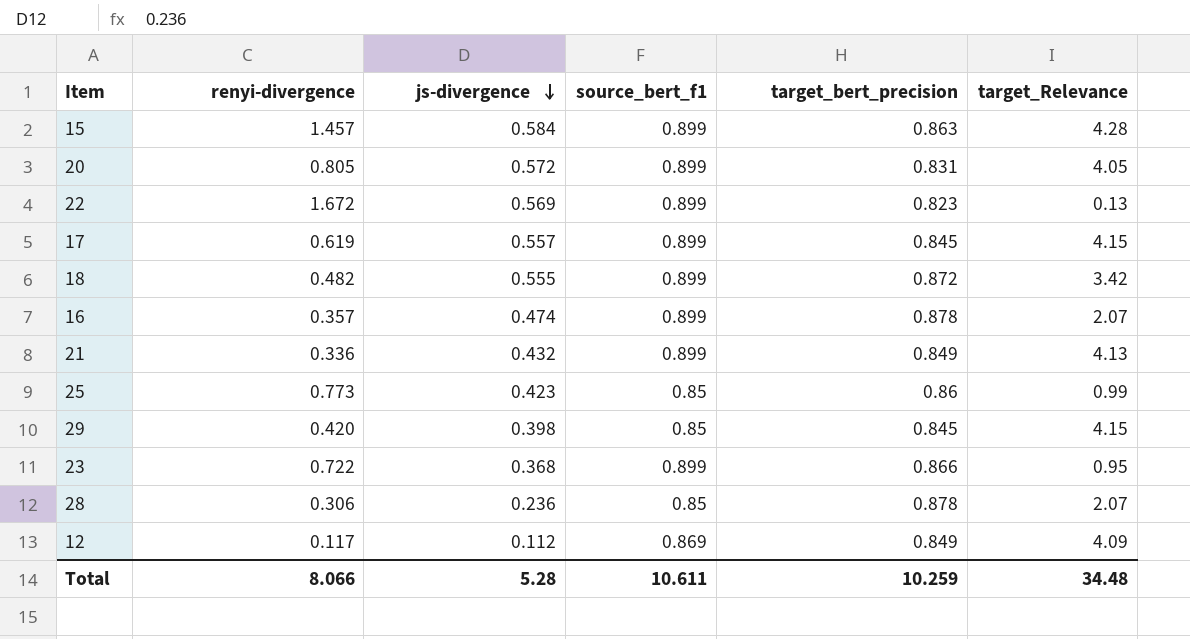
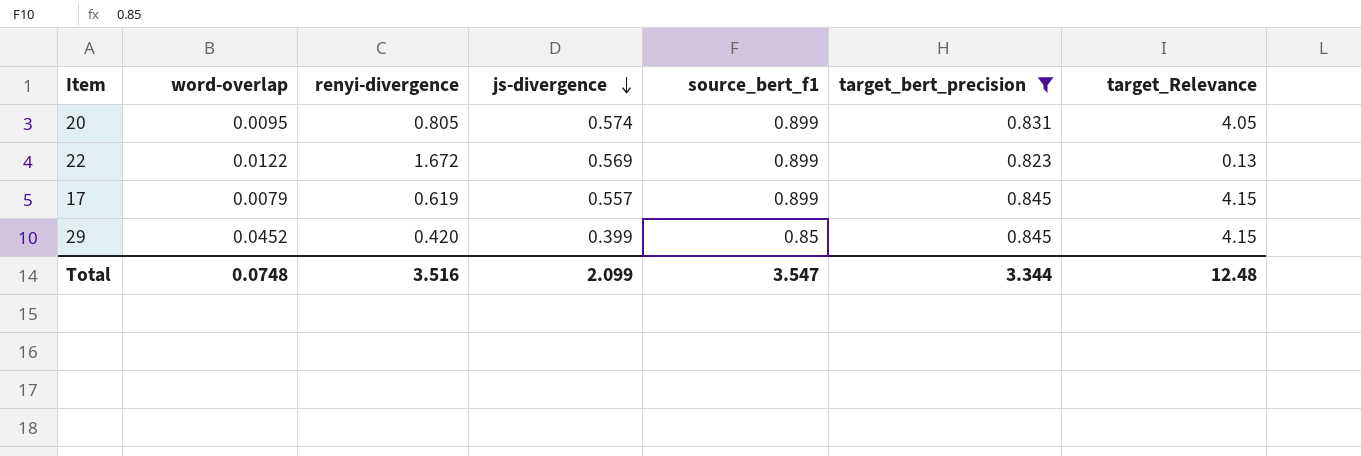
filter: none -> target_bert_precision <= 0.845
column word-overlap | position: none -> 2
20 | js-divergence: 0.572 -> 0.574
29 | js-divergence: 0.398 -> 0.399
Total | renyi-divergence: 8.066 -> 3.516
Total | js-divergence: 5.28 -> 2.099
Total | source_bert_f1: 10.611 -> 3.547
Total | target_bert_precision: 10.259 -> 3.344
Total | target_Relevance: 34.48 -> 12.48

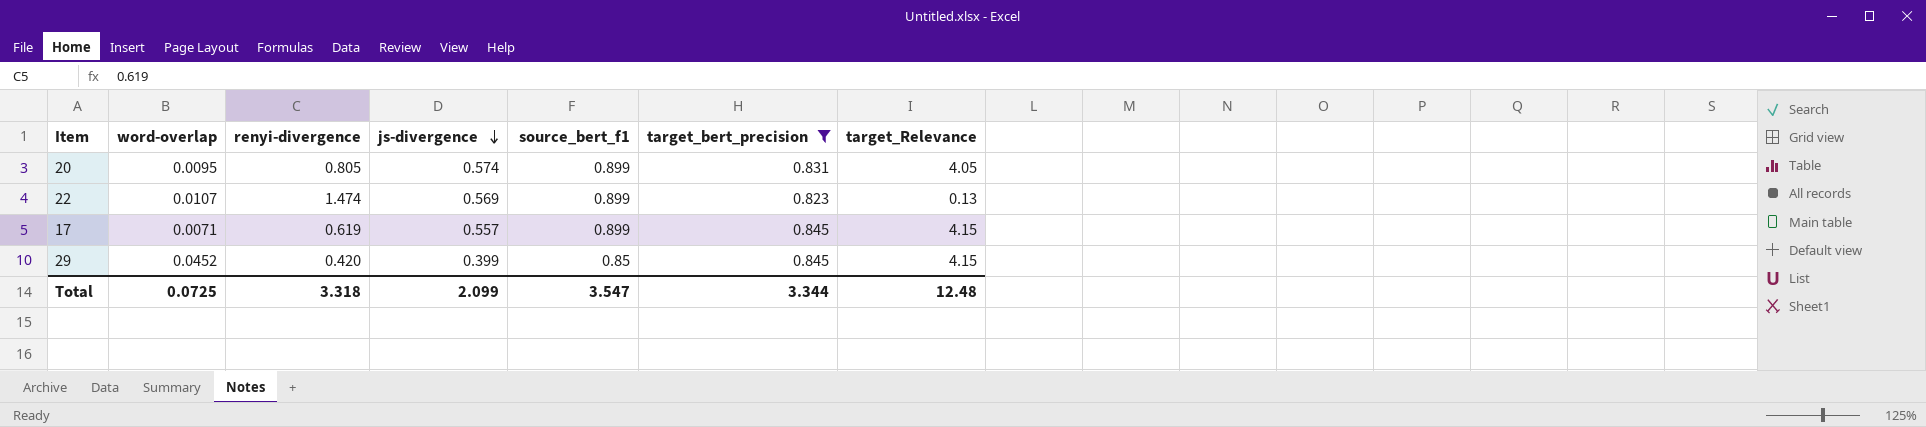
22 | word-overlap: 0.0122 -> 0.0107
22 | renyi-divergence: 1.672 -> 1.474
17 | word-overlap: 0.0079 -> 0.0071
Total | word-overlap: 0.0748 -> 0.0725
Total | renyi-divergence: 3.516 -> 3.318

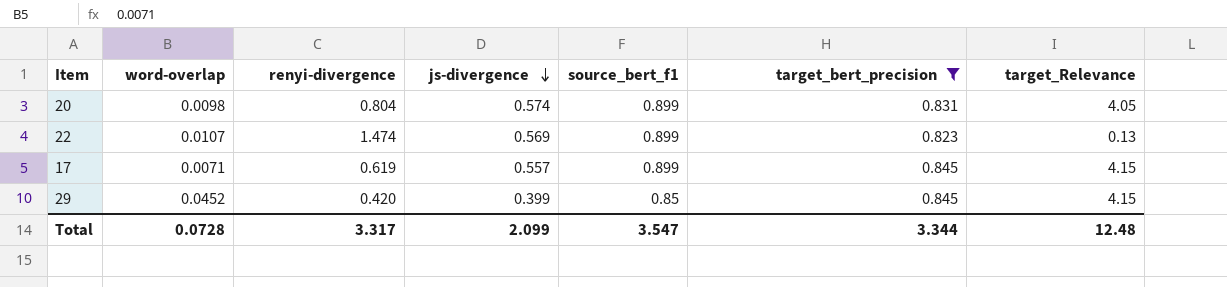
20 | word-overlap: 0.0095 -> 0.0098
20 | renyi-divergence: 0.805 -> 0.804
Total | word-overlap: 0.0725 -> 0.0728
Total | renyi-divergence: 3.318 -> 3.317

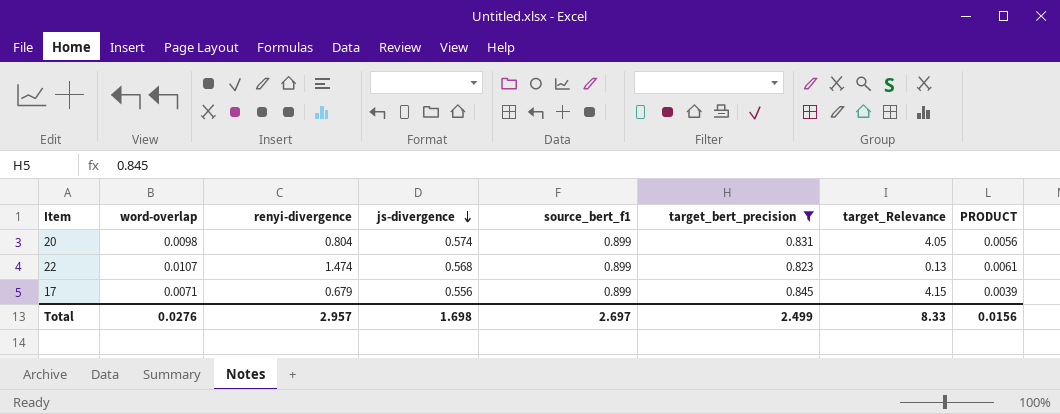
column PRODUCT | formula: none -> [word-overlap] * [js-divergence]
row 29: 0.0452 | 0.420 | 0.399 | 0.85 | 0.845 | 4.15 -> none
22 | js-divergence: 0.569 -> 0.568
17 | renyi-divergence: 0.619 -> 0.679
17 | js-divergence: 0.557 -> 0.556
Total | word-overlap: 0.0728 -> 0.0276
Total | renyi-divergence: 3.317 -> 2.957
Total | js-divergence: 2.099 -> 1.698
Total | source_bert_f1: 3.547 -> 2.697
Total | target_bert_precision: 3.344 -> 2.499
Total | target_Relevance: 12.48 -> 8.33

